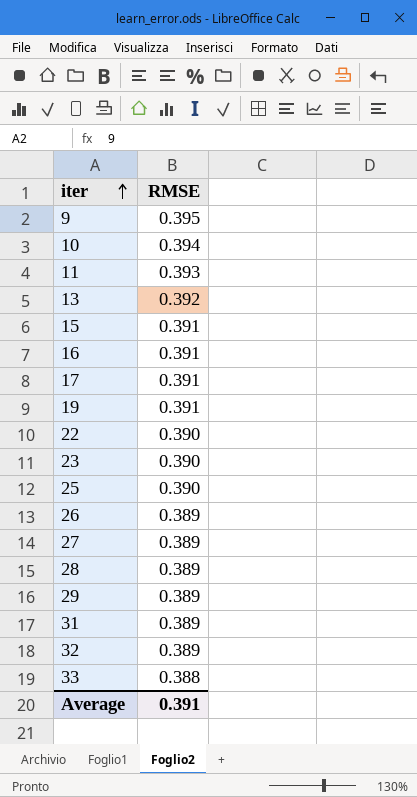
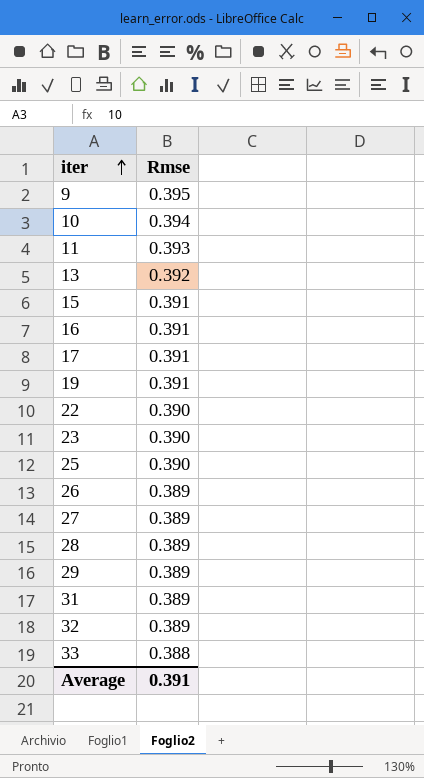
column name: RMSE -> Rmse

